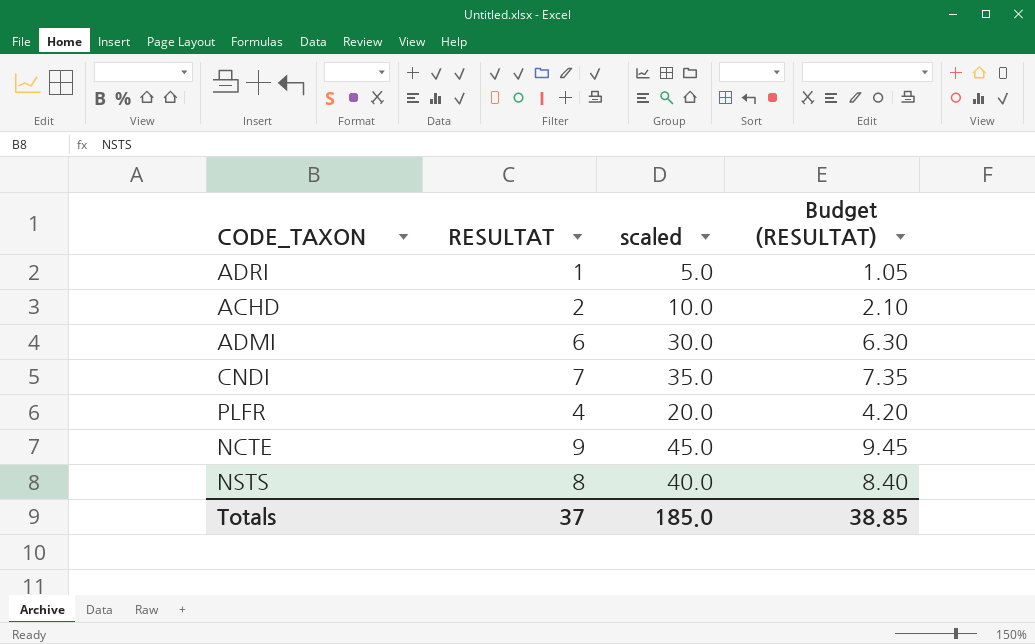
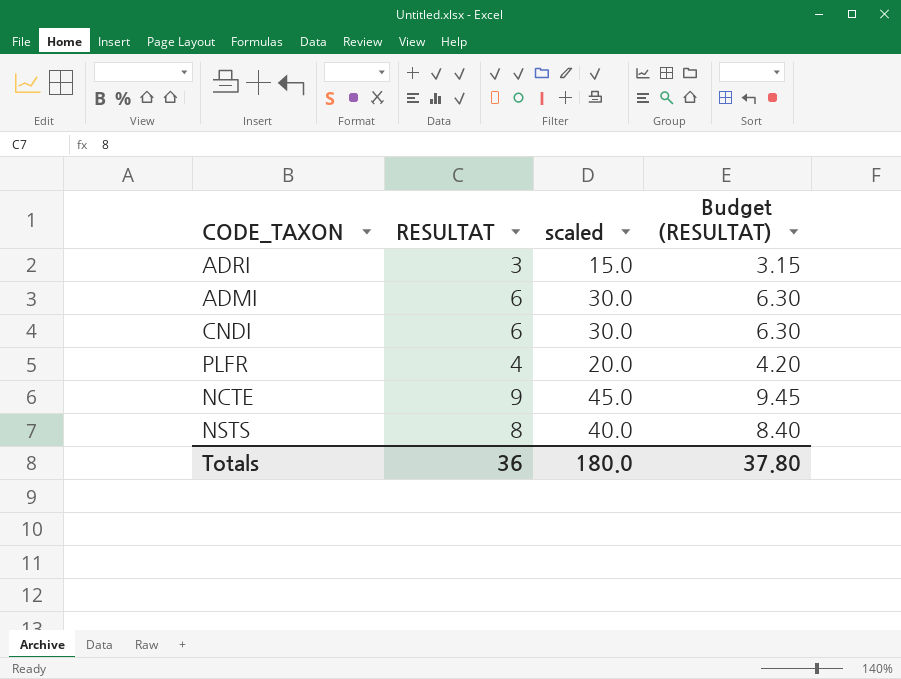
row ACHD: 2 | 10.0 | 2.10 -> none
ADRI | RESULTAT: 1 -> 3
ADRI | scaled: 5.0 -> 15.0
ADRI | Budget (RESULTAT): 1.05 -> 3.15
CNDI | RESULTAT: 7 -> 6
CNDI | scaled: 35.0 -> 30.0
CNDI | Budget (RESULTAT): 7.35 -> 6.30
Totals | RESULTAT: 37 -> 36
Totals | scaled: 185.0 -> 180.0
Totals | Budget (RESULTAT): 38.85 -> 37.80

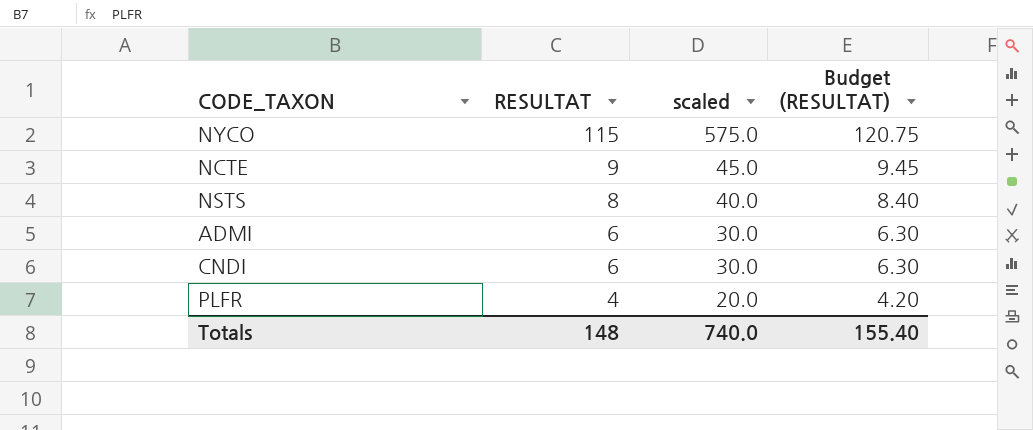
row order: none -> RESULTAT descending
row ADRI: 3 | 15.0 | 3.15 -> none
row NYCO: none -> 115 | 575.0 | 120.75
Totals | RESULTAT: 36 -> 148
Totals | scaled: 180.0 -> 740.0
Totals | Budget (RESULTAT): 37.80 -> 155.40

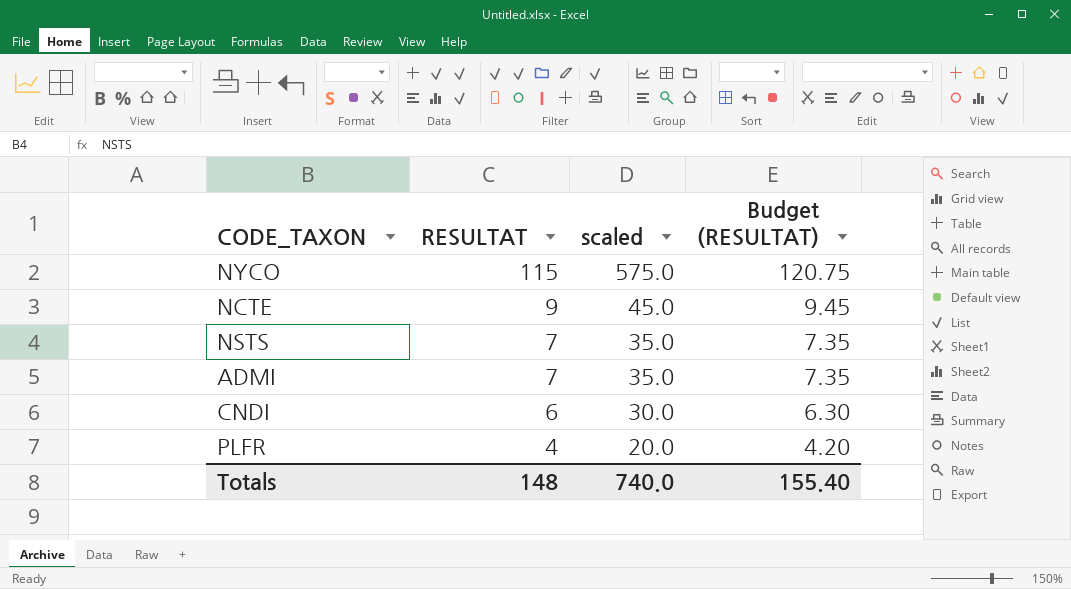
NSTS | RESULTAT: 8 -> 7
NSTS | scaled: 40.0 -> 35.0
NSTS | Budget (RESULTAT): 8.40 -> 7.35
ADMI | RESULTAT: 6 -> 7
ADMI | scaled: 30.0 -> 35.0
ADMI | Budget (RESULTAT): 6.30 -> 7.35

